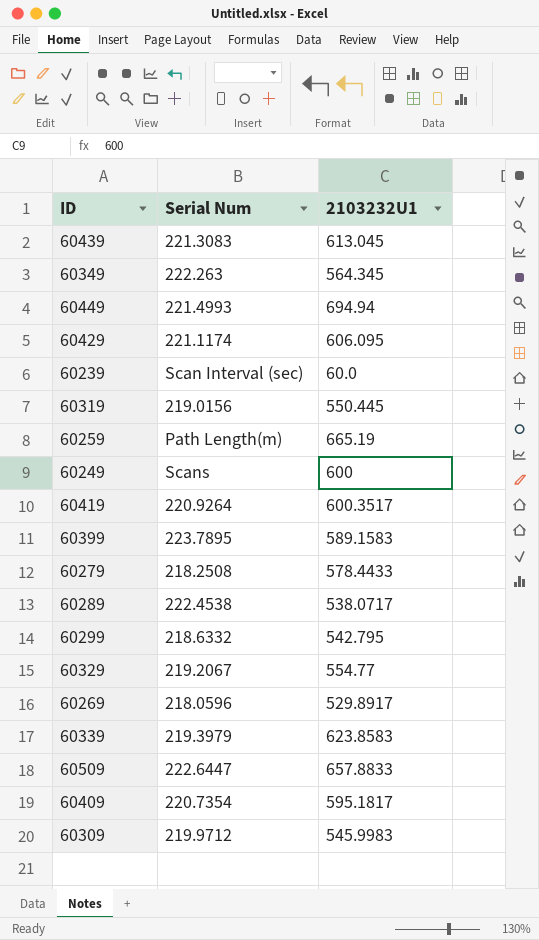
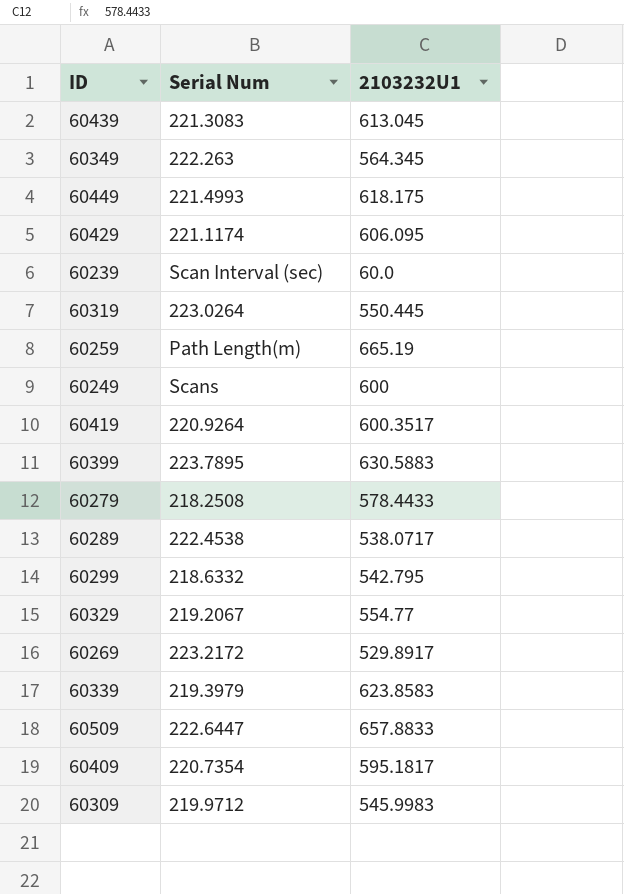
60449 | 2103232U1: 694.94 -> 618.175
60319 | Serial Num: 219.0156 -> 223.0264
60399 | 2103232U1: 589.1583 -> 630.5883
60269 | Serial Num: 218.0596 -> 223.2172

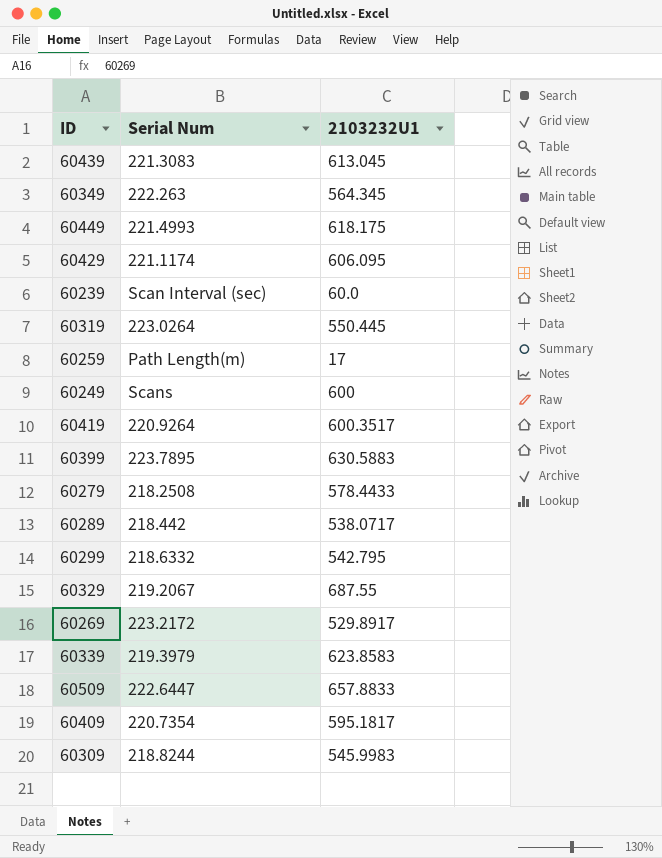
60259 | 2103232U1: 665.19 -> 17
60289 | Serial Num: 222.4538 -> 218.442
60329 | 2103232U1: 554.77 -> 687.55
60309 | Serial Num: 219.9712 -> 218.8244

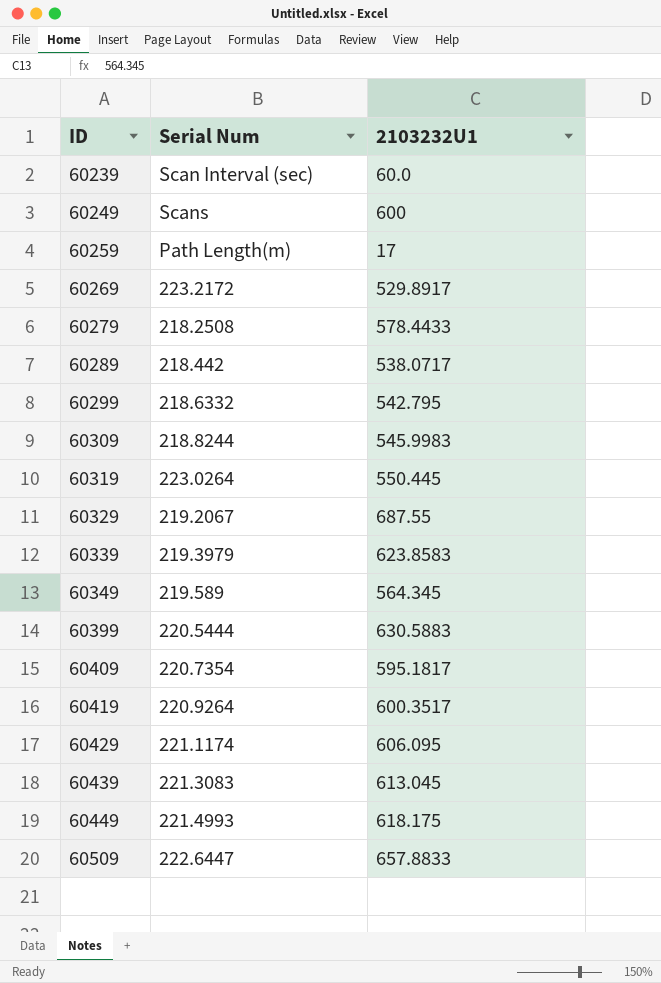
row order: none -> ID ascending
60349 | Serial Num: 222.263 -> 219.589
60399 | Serial Num: 223.7895 -> 220.5444

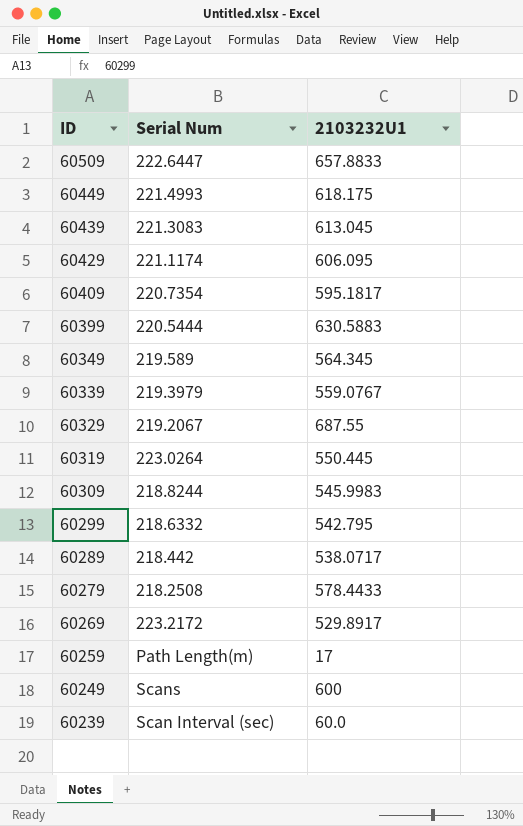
row order: ID ascending -> ID descending
row 60419: 220.9264 | 600.3517 -> none
60339 | 2103232U1: 623.8583 -> 559.0767

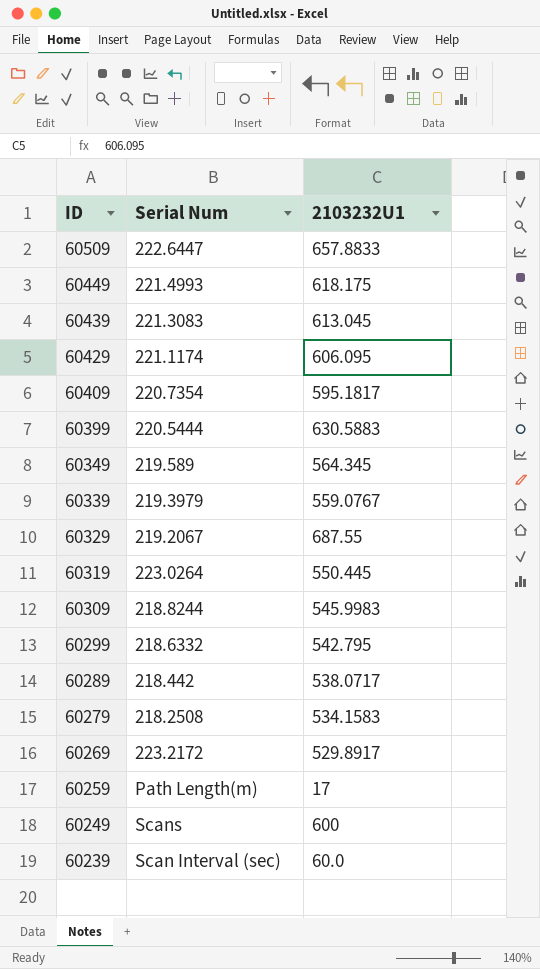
60279 | 2103232U1: 578.4433 -> 534.1583

